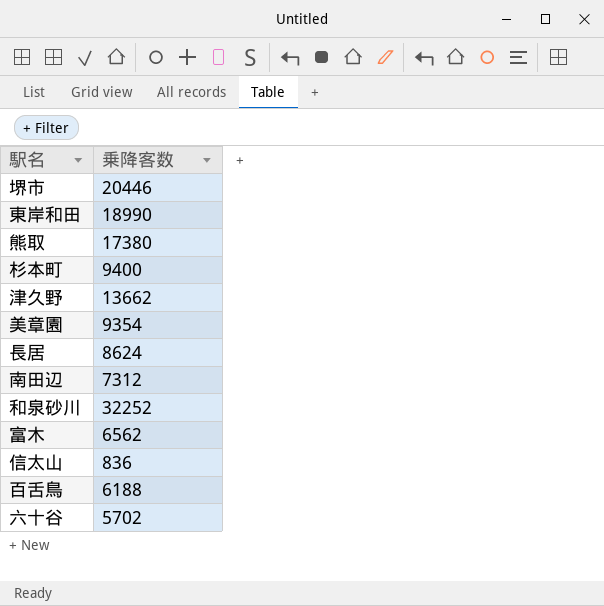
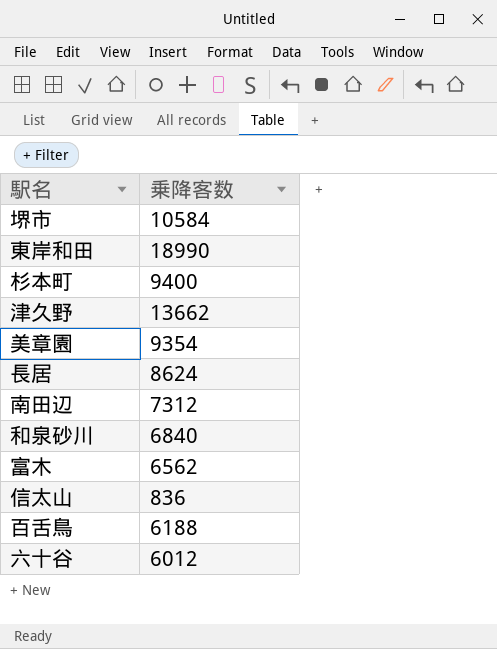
row 熊取: 17380 -> none
堺市 | 乗降客数: 20446 -> 10584
和泉砂川 | 乗降客数: 32252 -> 6840
六十谷 | 乗降客数: 5702 -> 6012

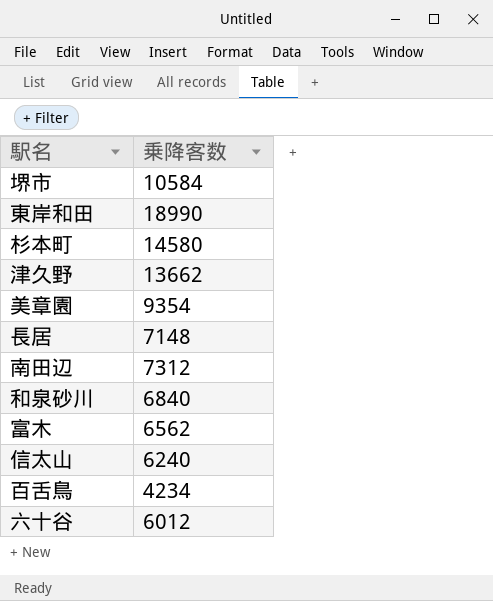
杉本町 | 乗降客数: 9400 -> 14580
長居 | 乗降客数: 8624 -> 7148
信太山 | 乗降客数: 836 -> 6240
百舌鳥 | 乗降客数: 6188 -> 4234

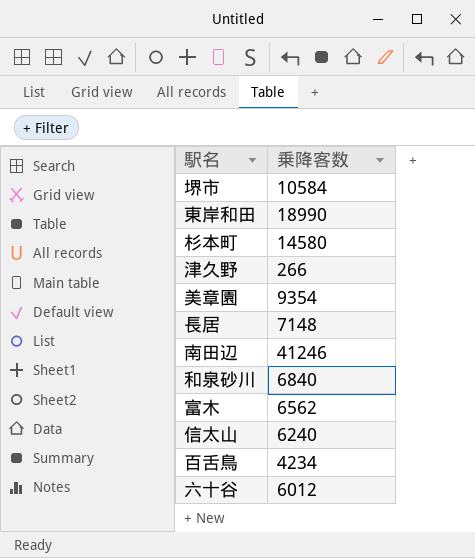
津久野 | 乗降客数: 13662 -> 266
南田辺 | 乗降客数: 7312 -> 41246

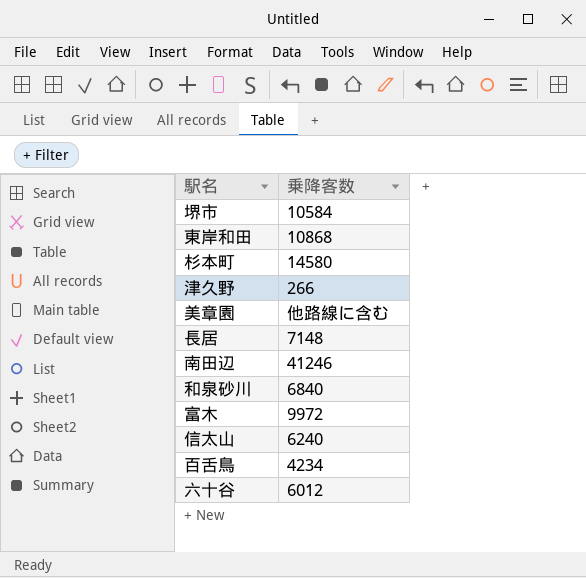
東岸和田 | 乗降客数: 18990 -> 10868
美章園 | 乗降客数: 9354 -> 他路線に含む
富木 | 乗降客数: 6562 -> 9972

